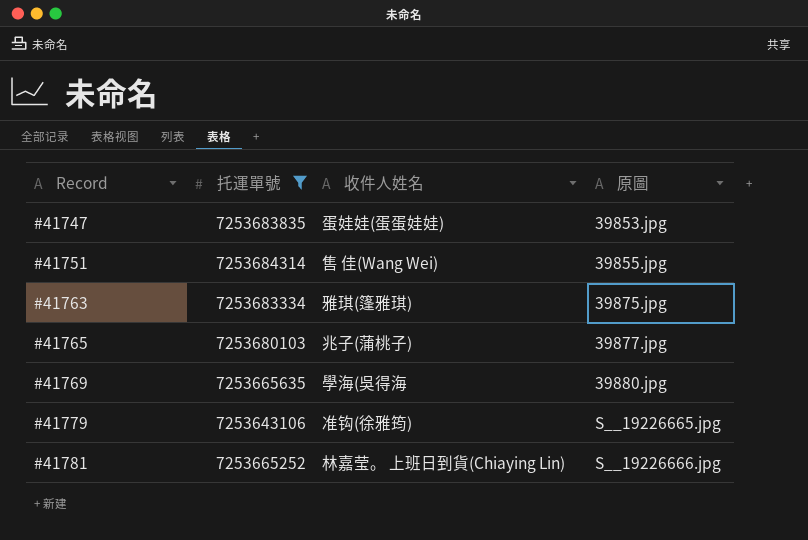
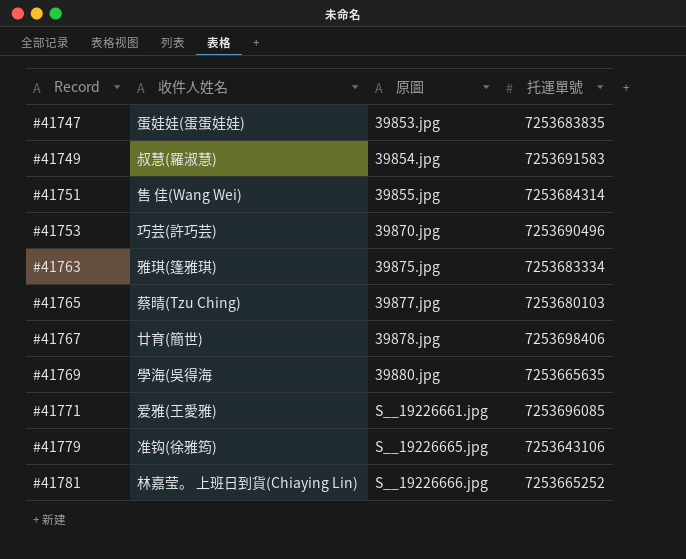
filter: 托運單號 <= 7253684314 -> none
column 托運單號 | position: 2 -> 4
#41765 | 收件人姓名: 兆子(蒲桃子) -> 蔡晴(Tzu Ching)

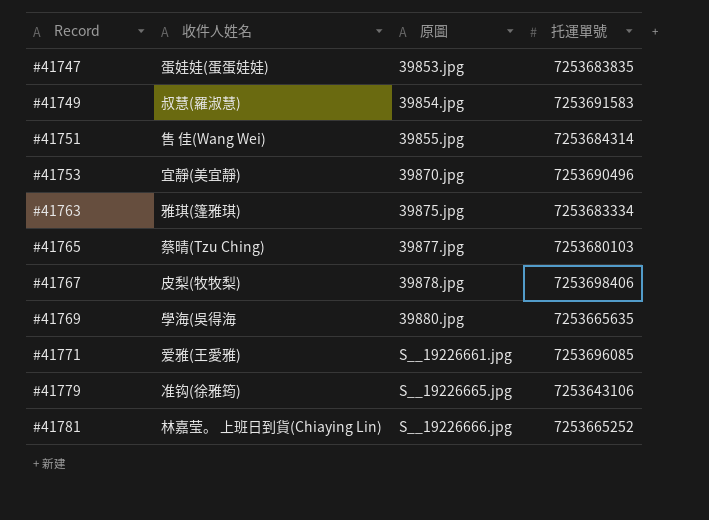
#41753 | 收件人姓名: 巧芸(許巧芸) -> 宜靜(美宜靜)
#41767 | 收件人姓名: 廿育(簡世) -> 皮梨(牧牧梨)

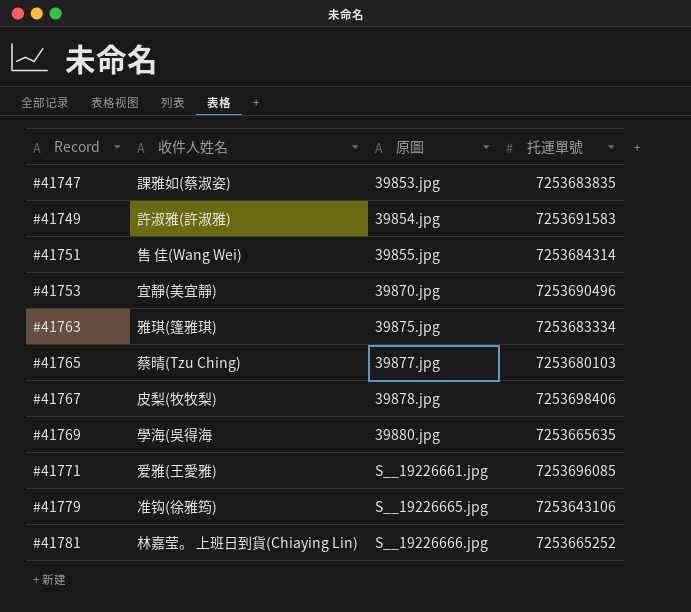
#41747 | 收件人姓名: 蛋娃娃(蛋蛋娃娃) -> 課雅如(蔡淑姿)
#41749 | 收件人姓名: 叔慧(羅淑慧) -> 許淑雅(許淑雅)

